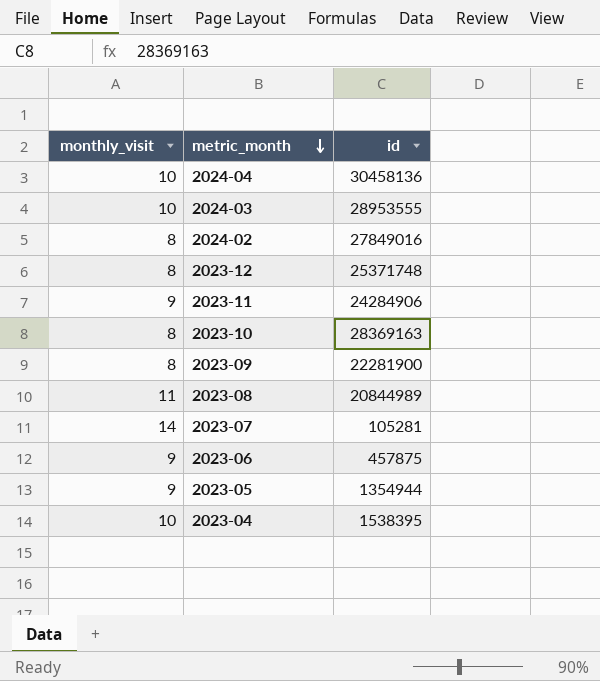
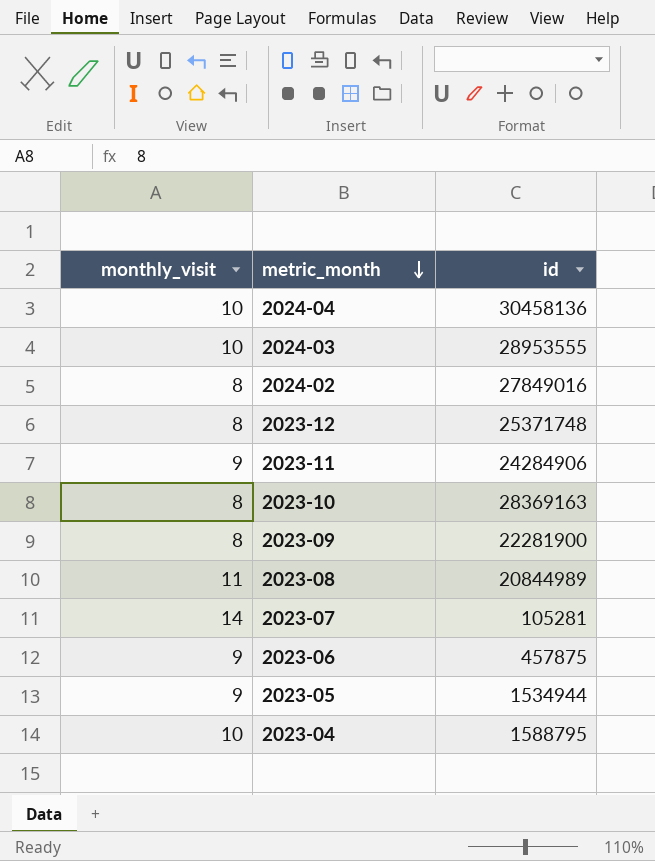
2023-05 | id: 1354944 -> 1534944
2023-04 | id: 1538395 -> 1588795

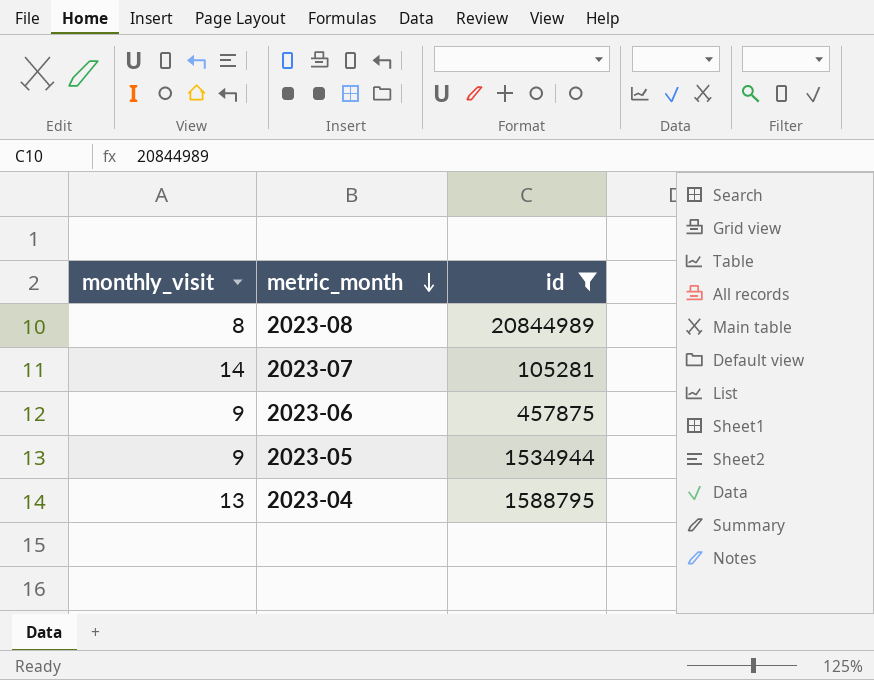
filter: none -> id <= 20844989
2023-08 | monthly_visit: 11 -> 8
2023-04 | monthly_visit: 10 -> 13

